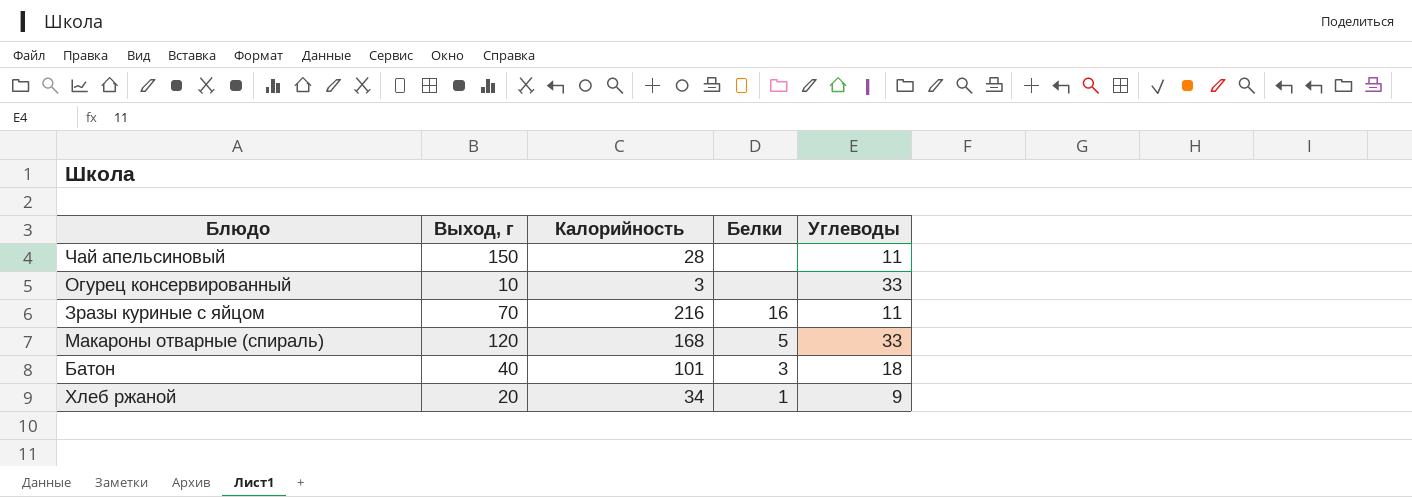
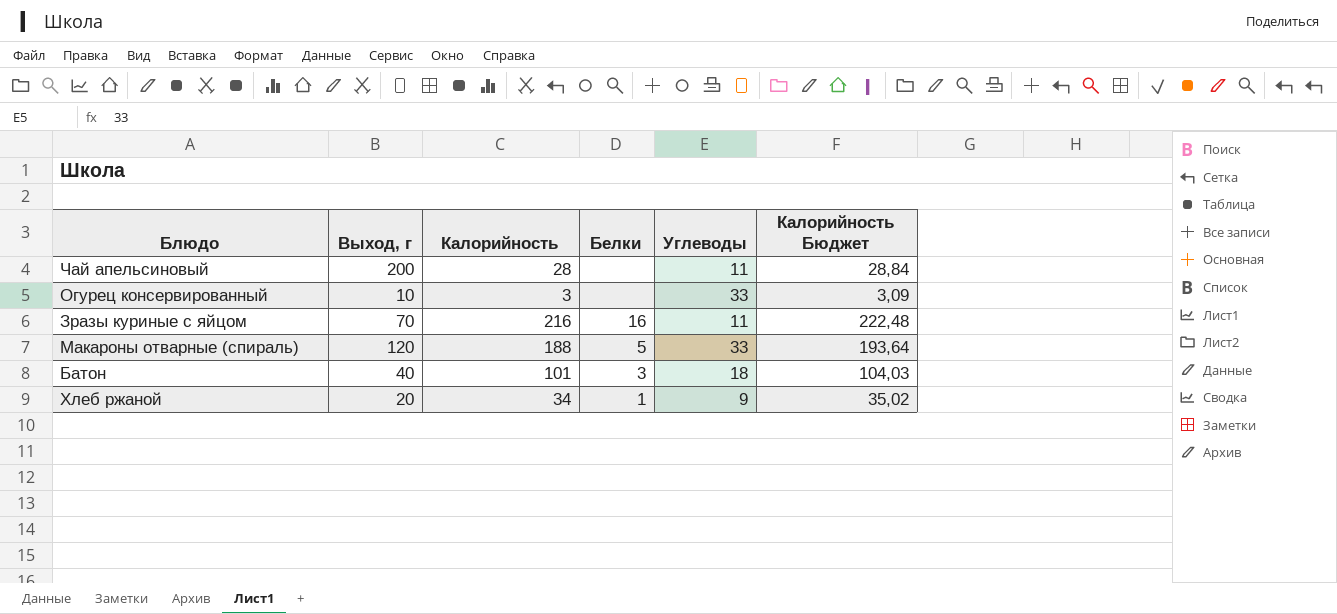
column Калорийность Бюджет | formula: none -> [Калорийность] * 1,03
Чай апельсиновый | Выход, г: 150 -> 200
Макароны отварные (спираль) | Калорийность: 168 -> 188

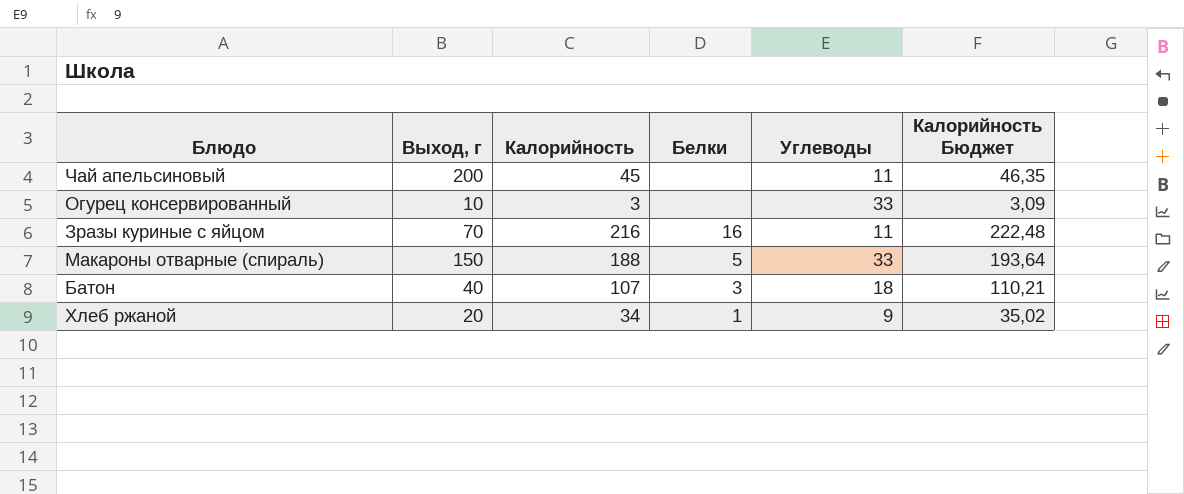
Чай апельсиновый | Калорийность: 28 -> 45
Чай апельсиновый | Калорийность Бюджет: 28,84 -> 46,35
Макароны отварные (спираль) | Выход, г: 120 -> 150
Батон | Калорийность: 101 -> 107
Батон | Калорийность Бюджет: 104,03 -> 110,21

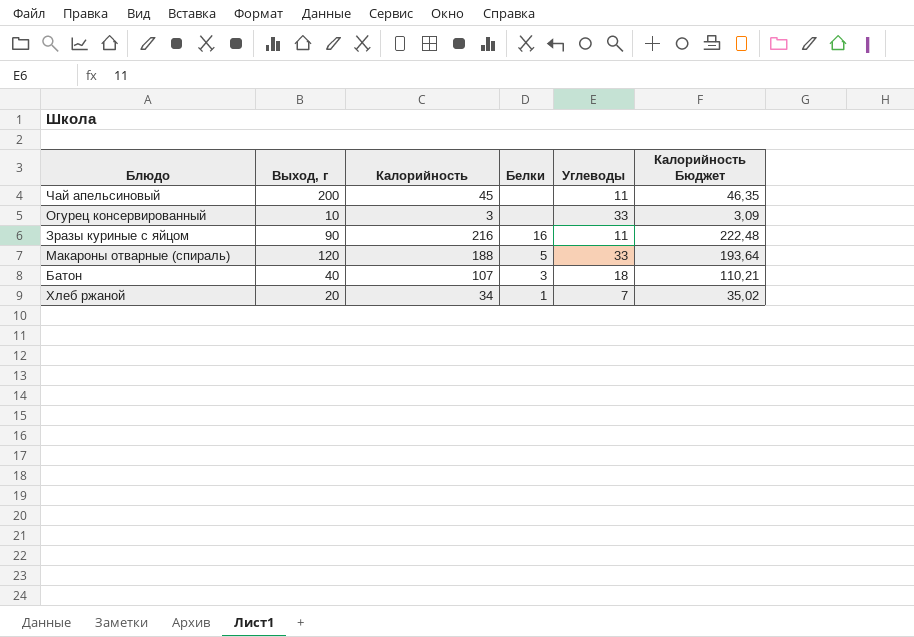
Зразы куриные с яйцом | Выход, г: 70 -> 90
Макароны отварные (спираль) | Выход, г: 150 -> 120
Хлеб ржаной | Углеводы: 9 -> 7

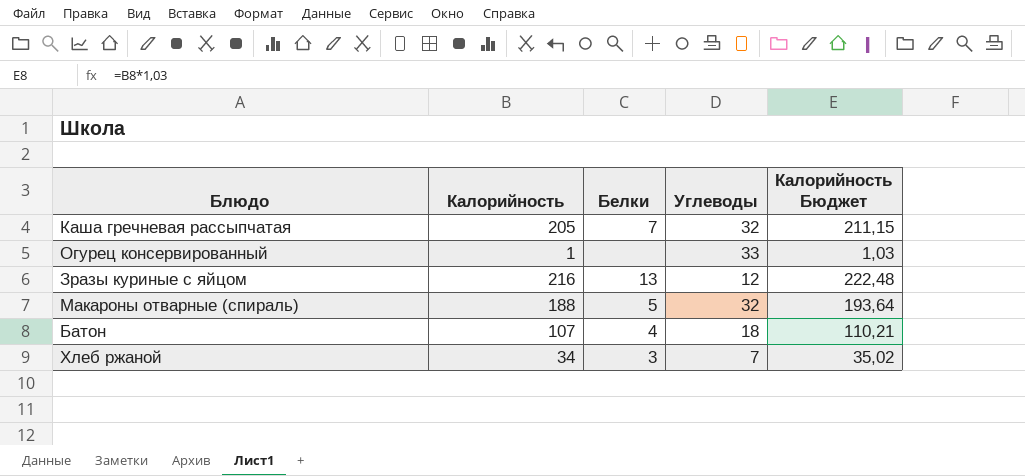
column Выход, г | position: 2 -> none
row Чай апельсиновый: 200 | 45 | none | 11 | 46,35 -> none
row Каша гречневая рассыпчатая: none -> 205 | 7 | 32 | 211,15
Огурец консервированный | Калорийность: 3 -> 1
Огурец консервированный | Калорийность Бюджет: 3,09 -> 1,03
Зразы куриные с яйцом | Белки: 16 -> 13
Зразы куриные с яйцом | Углеводы: 11 -> 12
Макароны отварные (спираль) | Углеводы: 33 -> 32
Батон | Белки: 3 -> 4
Хлеб ржаной | Белки: 1 -> 3

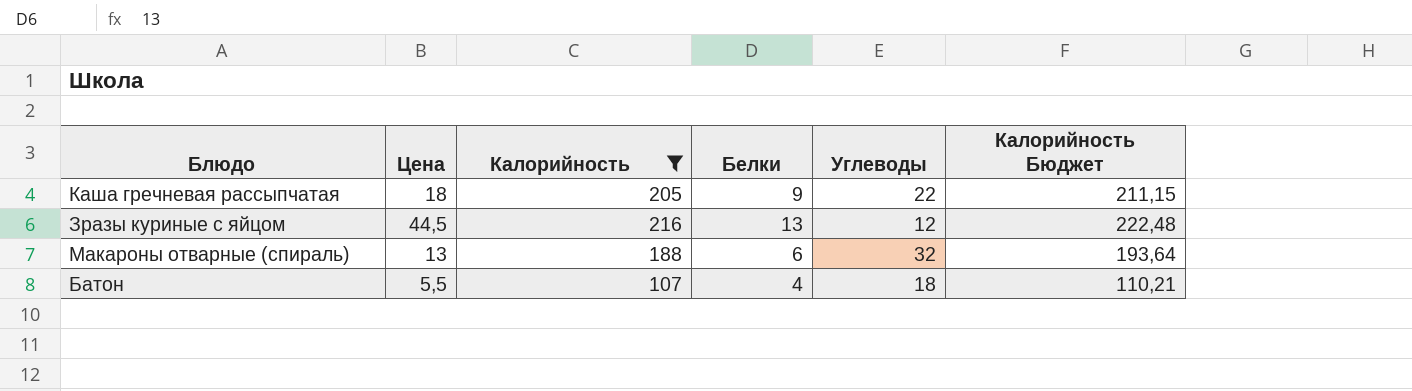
filter: none -> Калорийность >= 107
column Цена | position: none -> 2
Каша гречневая рассыпчатая | Белки: 7 -> 9
Каша гречневая рассыпчатая | Углеводы: 32 -> 22
Макароны отварные (спираль) | Белки: 5 -> 6

